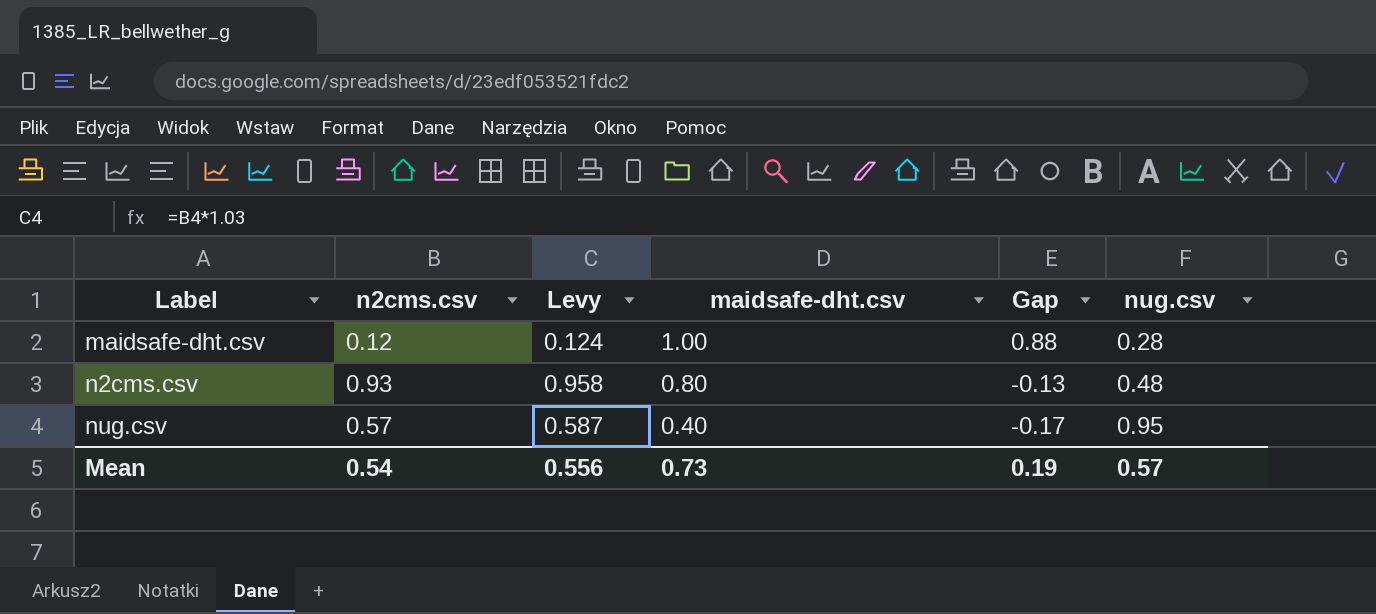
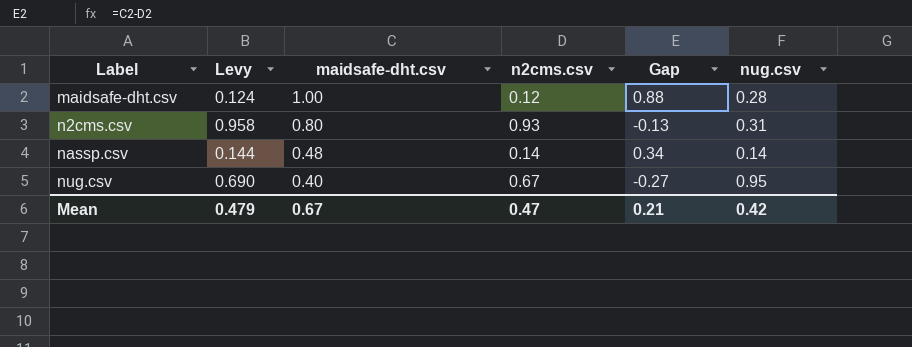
column n2cms.csv | position: 2 -> 4
n2cms.csv | nug.csv: 0.48 -> 0.31
row nassp.csv: none -> 0.144 | 0.48 | 0.14 | 0.34 | 0.14
nug.csv | Levy: 0.587 -> 0.690
nug.csv | n2cms.csv: 0.57 -> 0.67
nug.csv | Gap: -0.17 -> -0.27
Mean | Levy: 0.556 -> 0.479
Mean | maidsafe-dht.csv: 0.73 -> 0.67
Mean | n2cms.csv: 0.54 -> 0.47
Mean | Gap: 0.19 -> 0.21
Mean | nug.csv: 0.57 -> 0.42

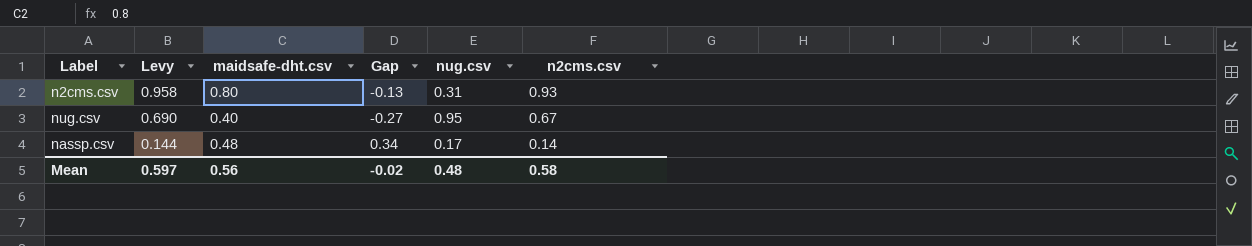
row order: Label ascending -> Levy descending
column n2cms.csv | position: 4 -> 6
row maidsafe-dht.csv: 0.124 | 1.00 | 0.12 | 0.88 | 0.28 -> none
nassp.csv | nug.csv: 0.14 -> 0.17
Mean | Levy: 0.479 -> 0.597
Mean | maidsafe-dht.csv: 0.67 -> 0.56
Mean | Gap: 0.21 -> -0.02
Mean | nug.csv: 0.42 -> 0.48
Mean | n2cms.csv: 0.47 -> 0.58

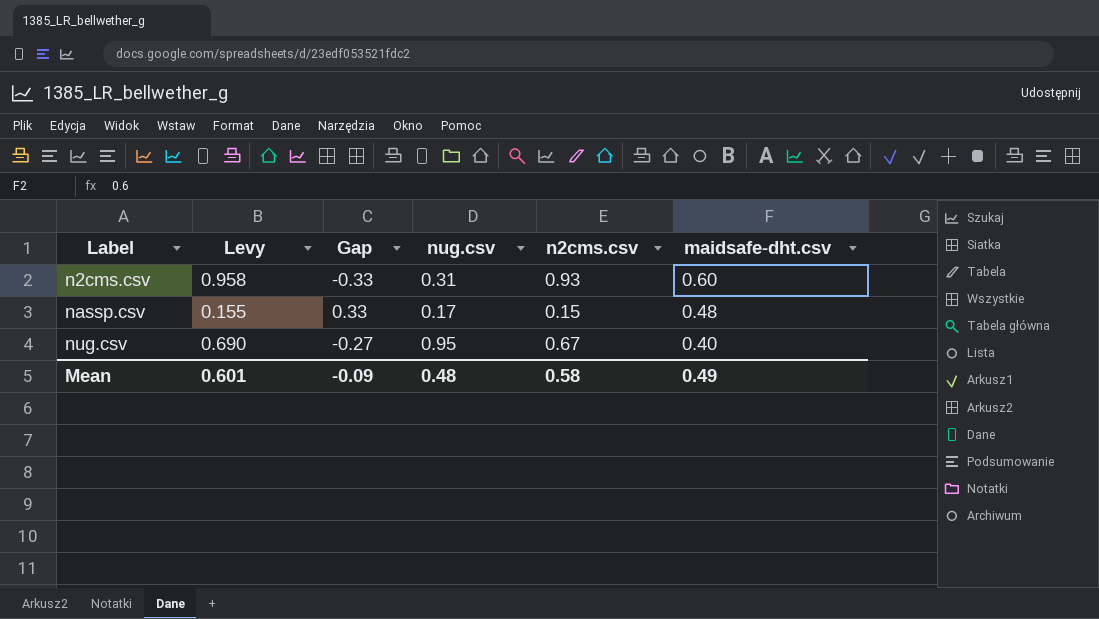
row order: Levy descending -> Label ascending
column maidsafe-dht.csv | position: 3 -> 6
n2cms.csv | Gap: -0.13 -> -0.33
n2cms.csv | maidsafe-dht.csv: 0.80 -> 0.60
nassp.csv | Levy: 0.144 -> 0.155
nassp.csv | Gap: 0.34 -> 0.33
nassp.csv | n2cms.csv: 0.14 -> 0.15
Mean | Levy: 0.597 -> 0.601
Mean | Gap: -0.02 -> -0.09
Mean | maidsafe-dht.csv: 0.56 -> 0.49

